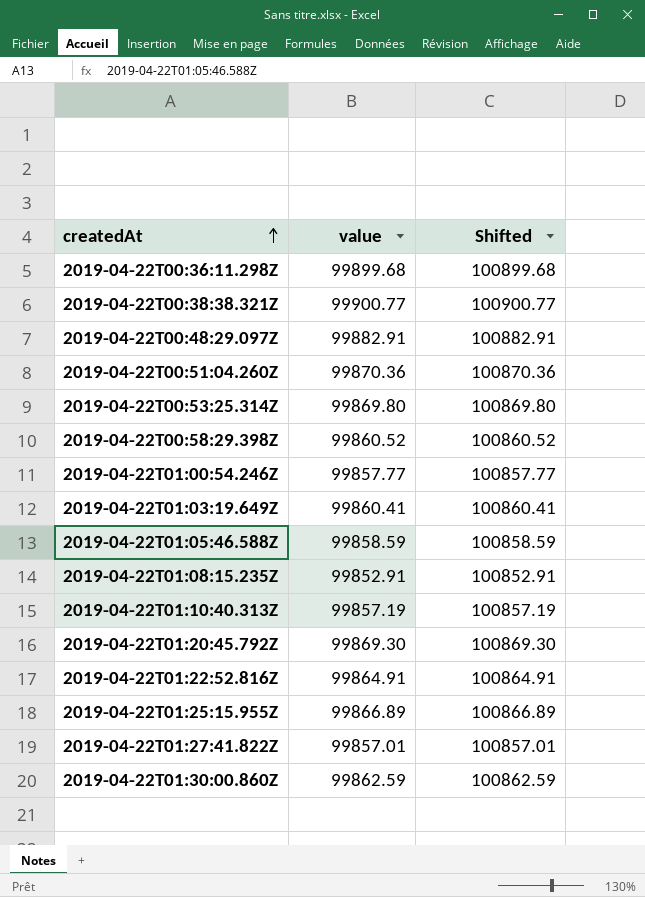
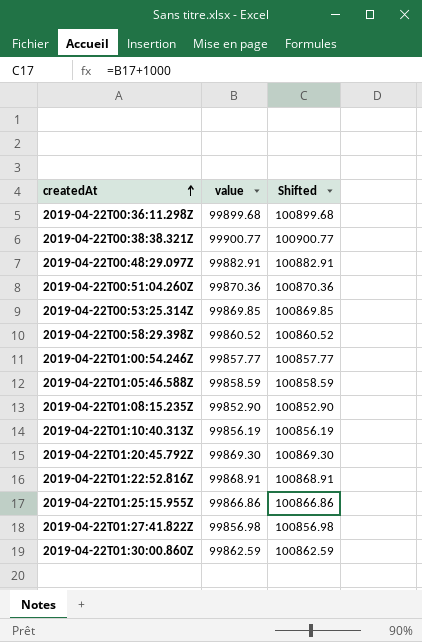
row 2019-04-22T01:03:19.649Z: 99860.41 | 100860.41 -> none
2019-04-22T00:53:25.314Z | value: 99869.80 -> 99869.85
2019-04-22T00:53:25.314Z | Shifted: 100869.80 -> 100869.85
2019-04-22T01:08:15.235Z | value: 99852.91 -> 99852.90
2019-04-22T01:08:15.235Z | Shifted: 100852.91 -> 100852.90
2019-04-22T01:10:40.313Z | value: 99857.19 -> 99856.19
2019-04-22T01:10:40.313Z | Shifted: 100857.19 -> 100856.19
2019-04-22T01:22:52.816Z | value: 99864.91 -> 99868.91
2019-04-22T01:22:52.816Z | Shifted: 100864.91 -> 100868.91
2019-04-22T01:25:15.955Z | value: 99866.89 -> 99866.86
2019-04-22T01:25:15.955Z | Shifted: 100866.89 -> 100866.86
2019-04-22T01:27:41.822Z | value: 99857.01 -> 99856.98
2019-04-22T01:27:41.822Z | Shifted: 100857.01 -> 100856.98

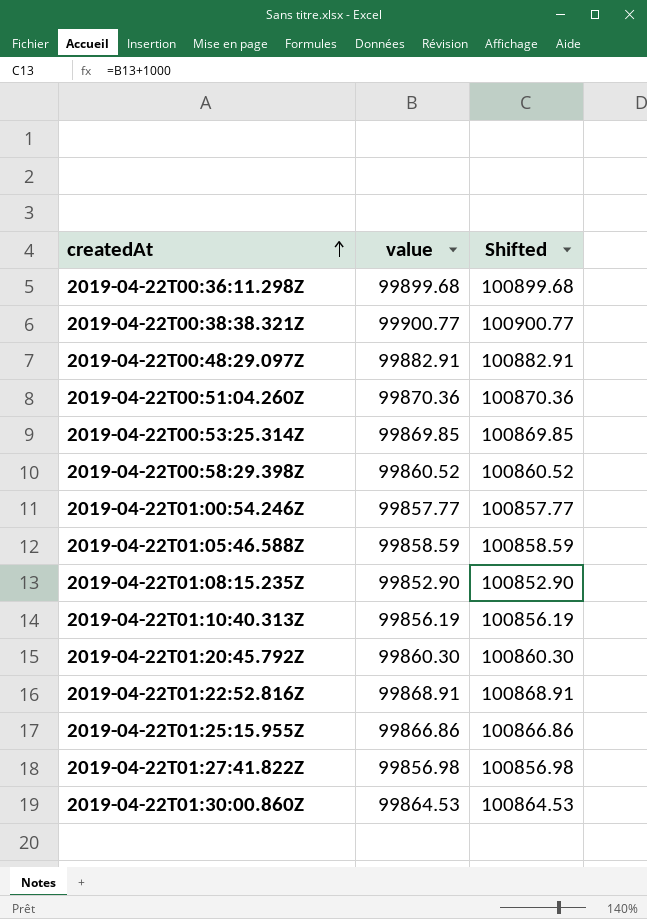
2019-04-22T01:20:45.792Z | value: 99869.30 -> 99860.30
2019-04-22T01:20:45.792Z | Shifted: 100869.30 -> 100860.30
2019-04-22T01:30:00.860Z | value: 99862.59 -> 99864.53
2019-04-22T01:30:00.860Z | Shifted: 100862.59 -> 100864.53

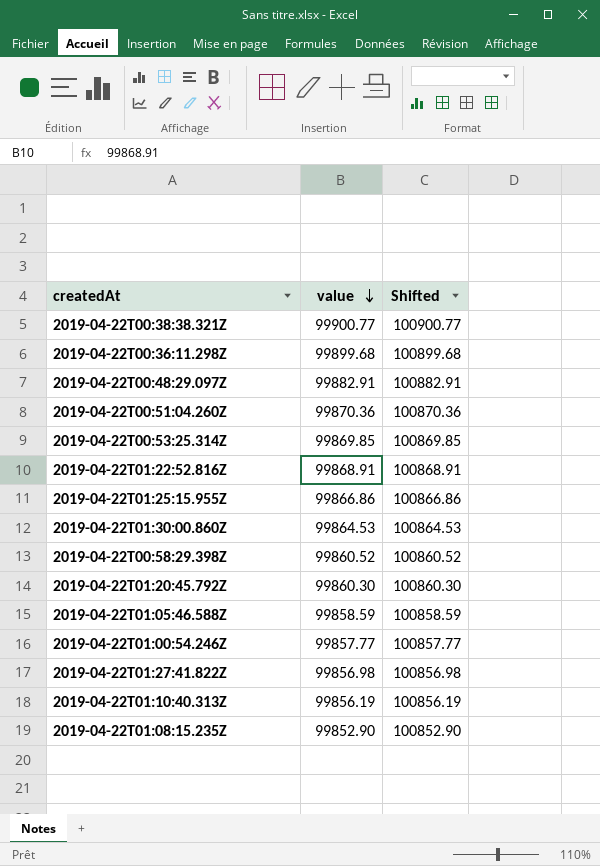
row order: createdAt ascending -> value descending

